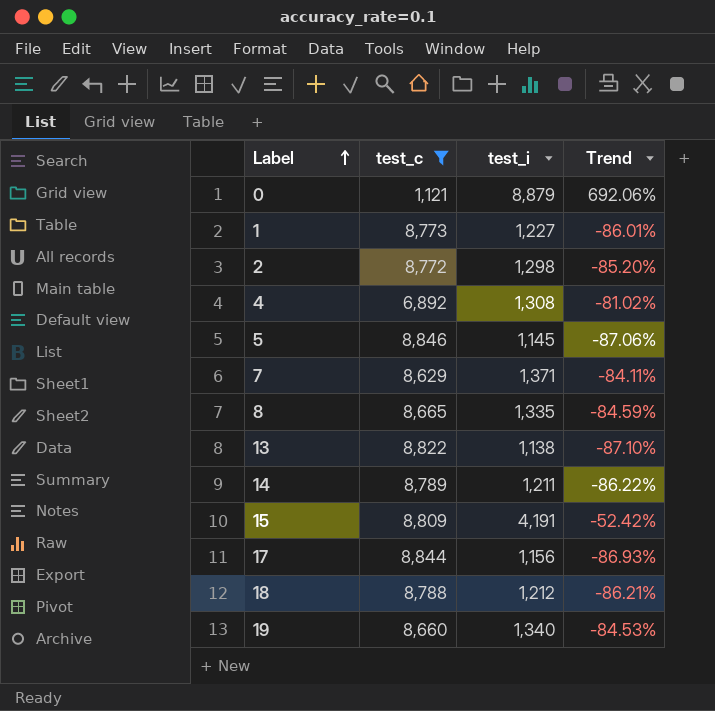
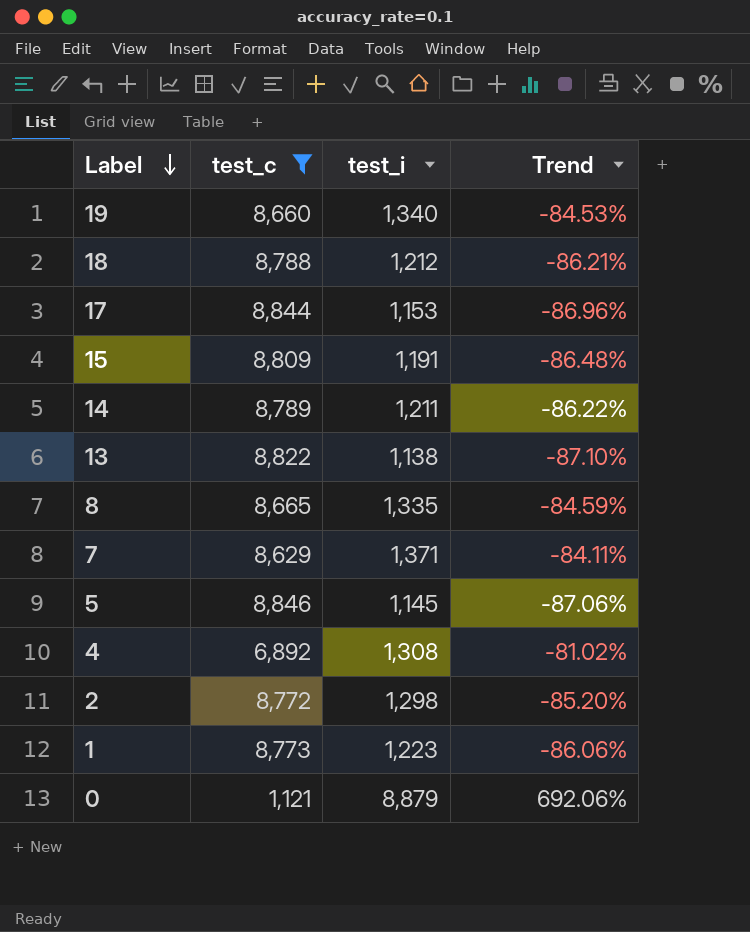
row order: Label ascending -> Label descending
17 | test_i: 1,156 -> 1,153
17 | Trend: -86.93% -> -86.96%
15 | test_i: 4,191 -> 1,191
15 | Trend: -52.42% -> -86.48%
1 | test_i: 1,227 -> 1,223
1 | Trend: -86.01% -> -86.06%

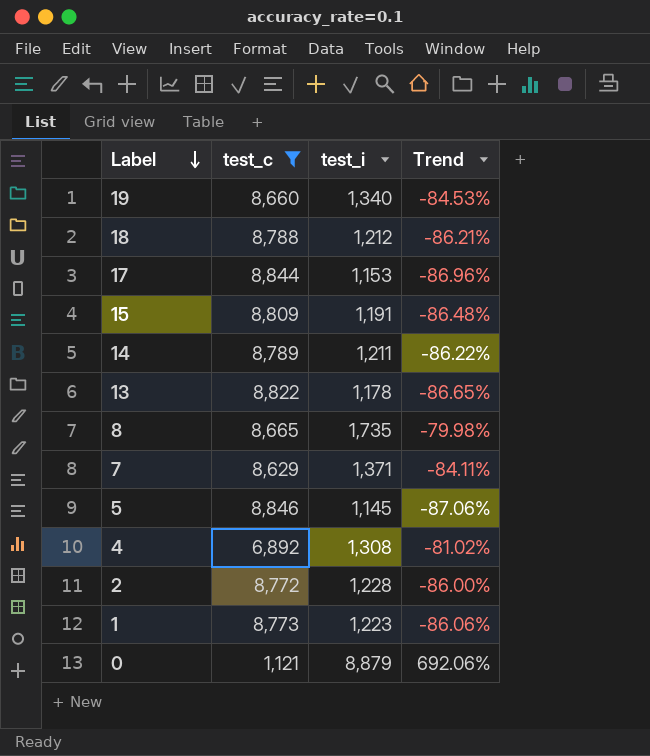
13 | test_i: 1,138 -> 1,178
13 | Trend: -87.10% -> -86.65%
8 | test_i: 1,335 -> 1,735
8 | Trend: -84.59% -> -79.98%
2 | test_i: 1,298 -> 1,228
2 | Trend: -85.20% -> -86.00%

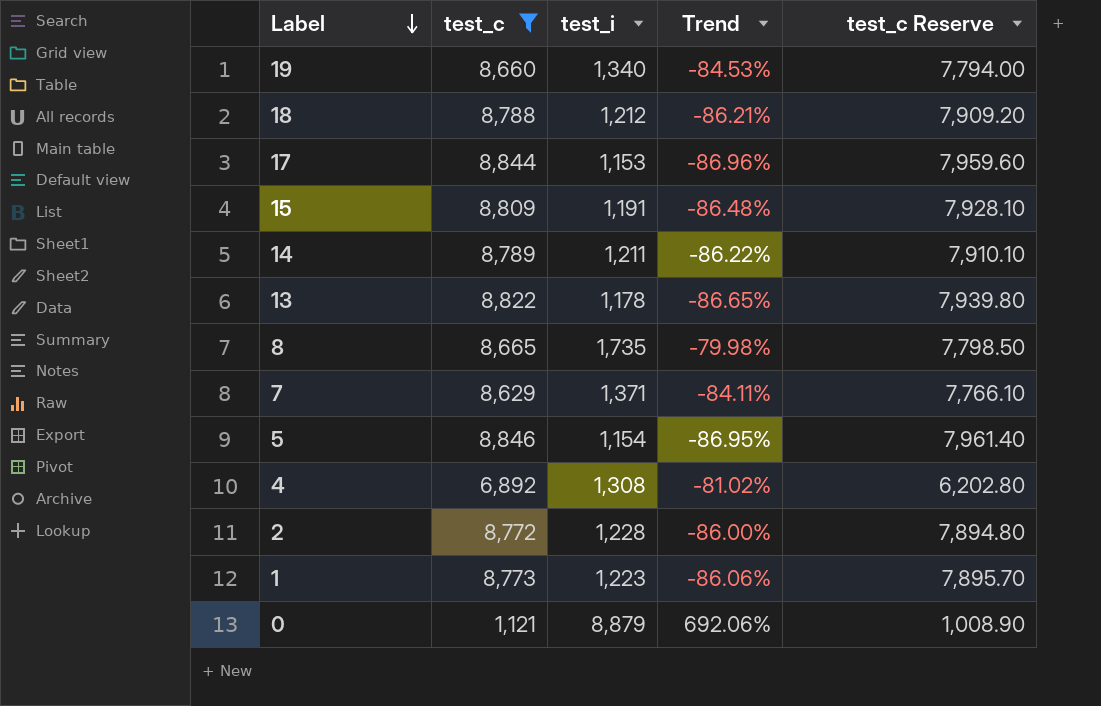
column test_c Reserve | formula: none -> [test_c] * 0.9
5 | test_i: 1,145 -> 1,154
5 | Trend: -87.06% -> -86.95%

